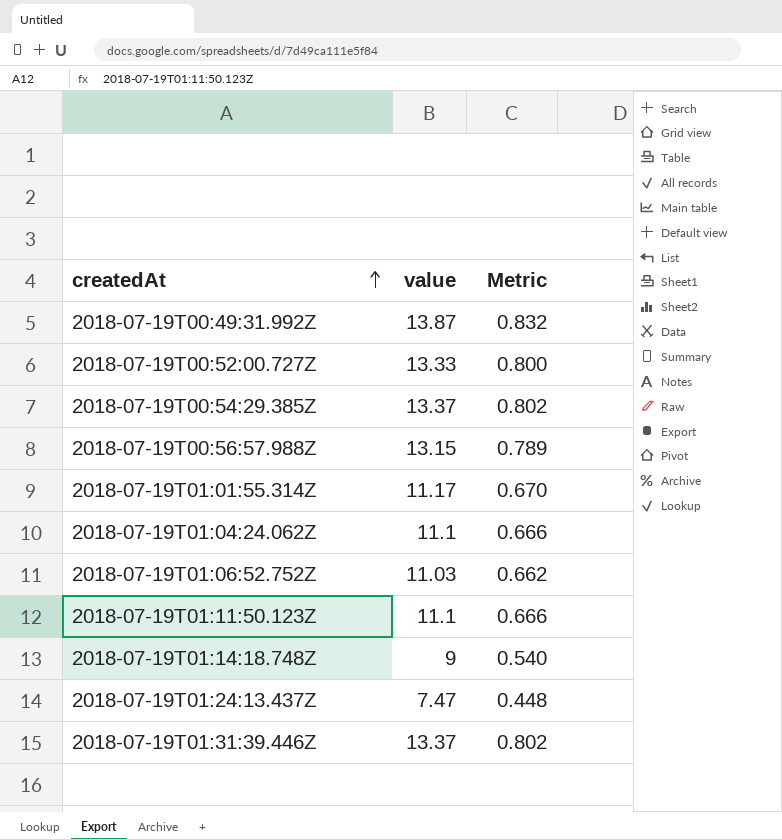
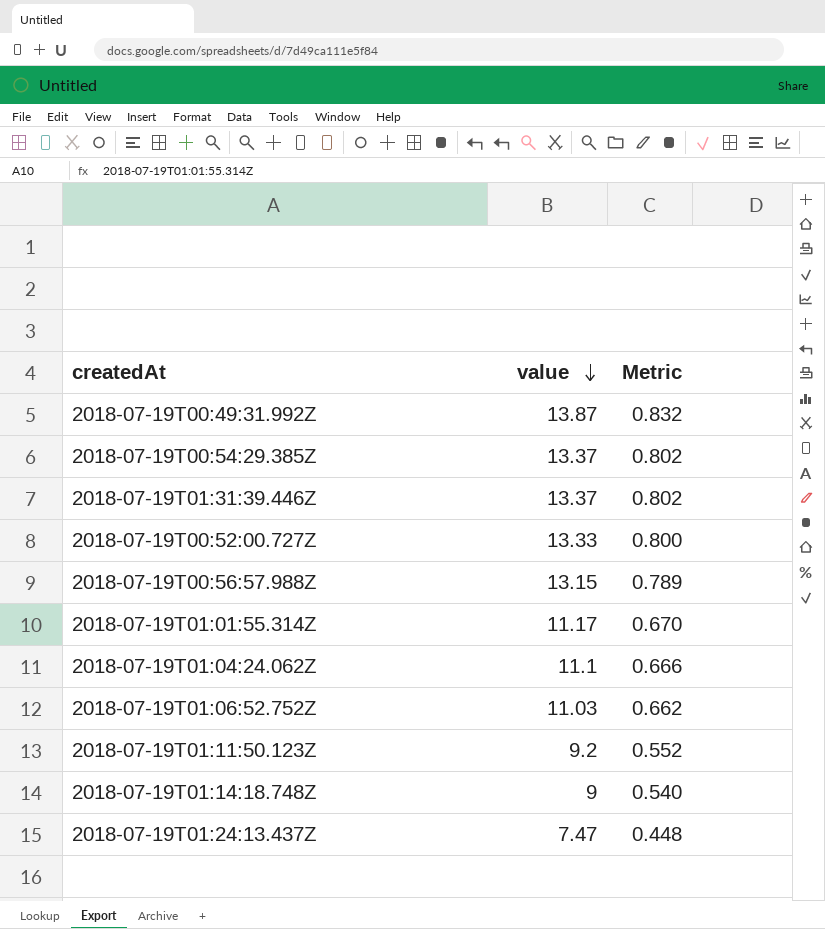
row order: createdAt ascending -> value descending
2018-07-19T01:11:50.123Z | value: 11.1 -> 9.2
2018-07-19T01:11:50.123Z | Metric: 0.666 -> 0.552

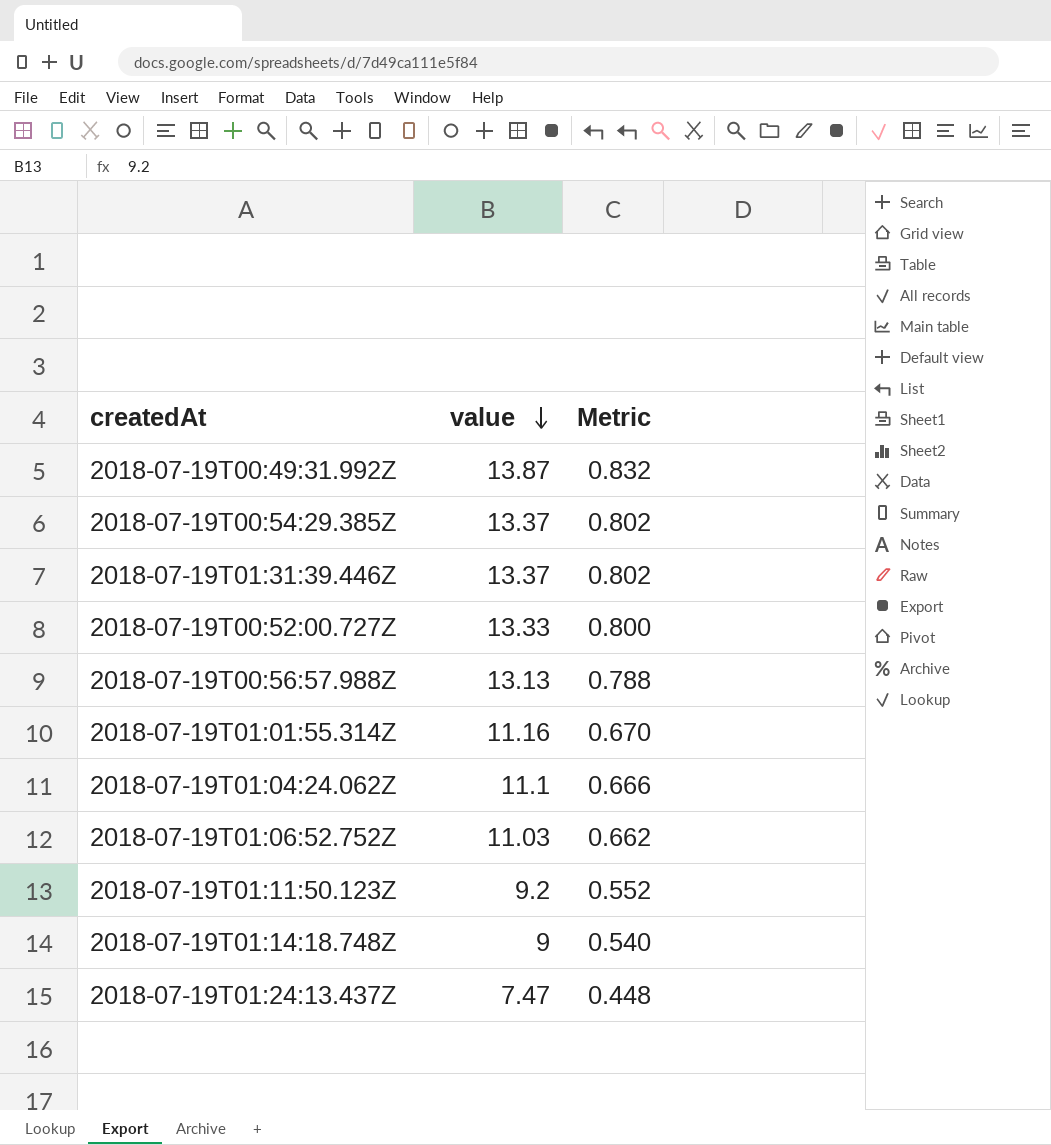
2018-07-19T00:56:57.988Z | value: 13.15 -> 13.13
2018-07-19T00:56:57.988Z | Metric: 0.789 -> 0.788
2018-07-19T01:01:55.314Z | value: 11.17 -> 11.16

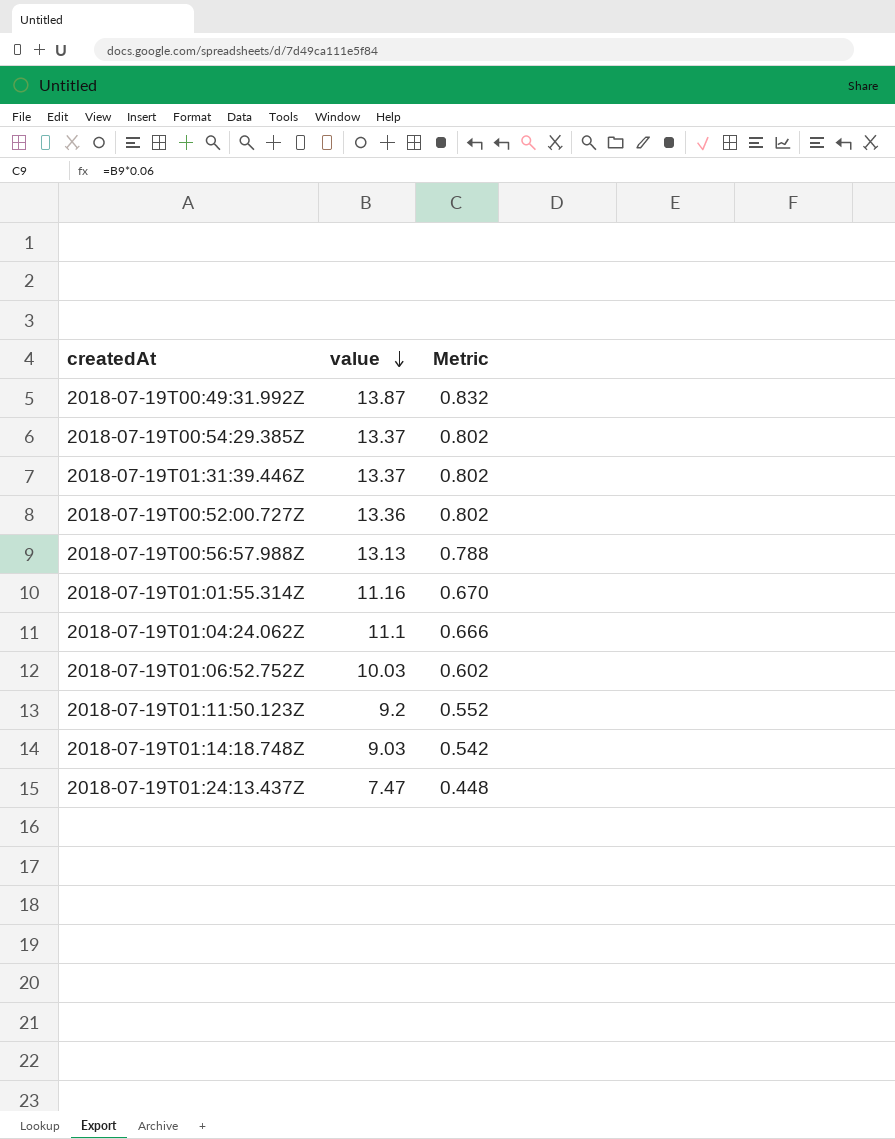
2018-07-19T00:52:00.727Z | value: 13.33 -> 13.36
2018-07-19T00:52:00.727Z | Metric: 0.800 -> 0.802
2018-07-19T01:06:52.752Z | value: 11.03 -> 10.03
2018-07-19T01:06:52.752Z | Metric: 0.662 -> 0.602
2018-07-19T01:14:18.748Z | value: 9 -> 9.03
2018-07-19T01:14:18.748Z | Metric: 0.540 -> 0.542

